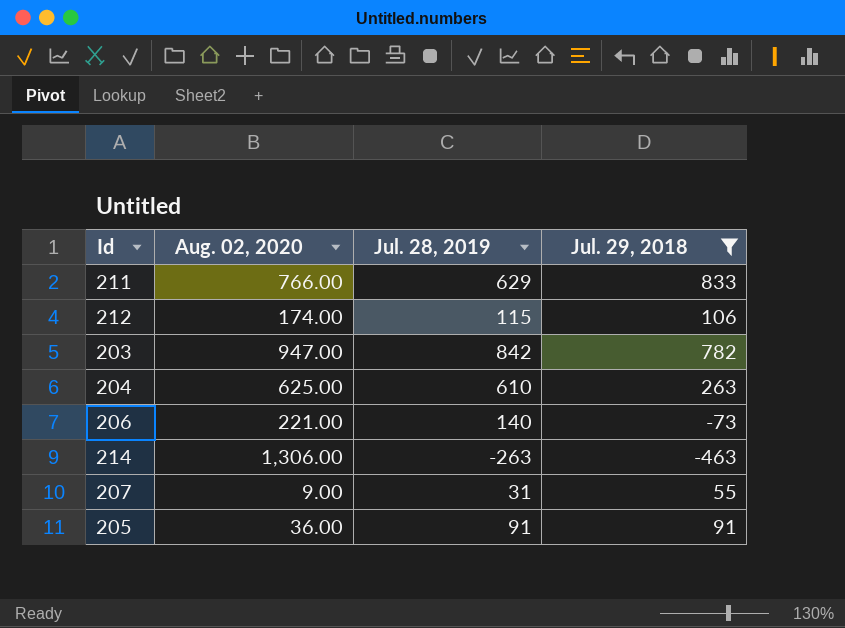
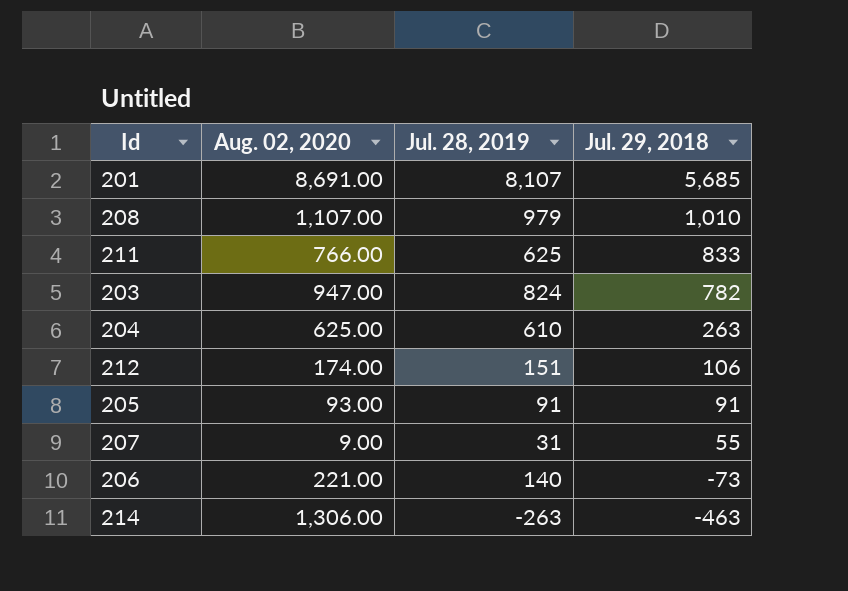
filter: Jul. 29, 2018 <= 833 -> none
row order: none -> Jul. 29, 2018 descending
211 | Jul. 28, 2019: 629 -> 625
203 | Jul. 28, 2019: 842 -> 824
212 | Jul. 28, 2019: 115 -> 151
205 | Aug. 02, 2020: 36.00 -> 93.00

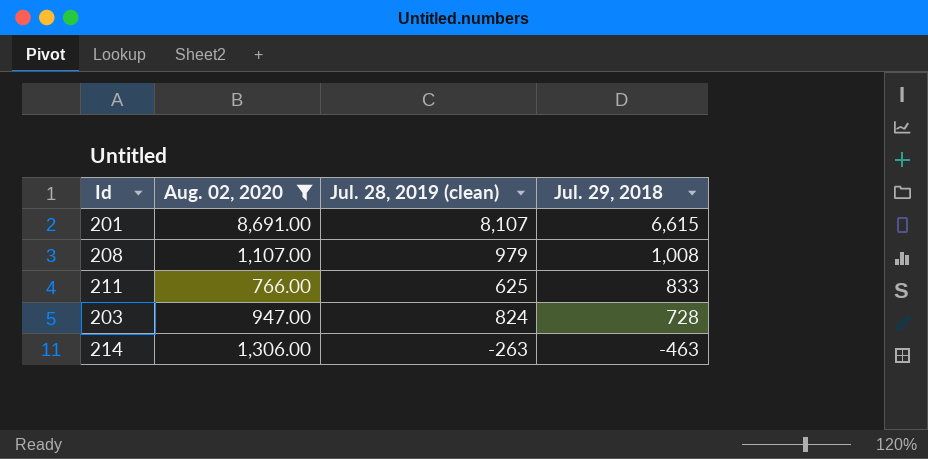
filter: none -> Aug. 02, 2020 >= 766.00
column name: Jul. 28, 2019 -> Jul. 28, 2019 (clean)
201 | Jul. 29, 2018: 5,685 -> 6,615
208 | Jul. 29, 2018: 1,010 -> 1,008
203 | Jul. 29, 2018: 782 -> 728

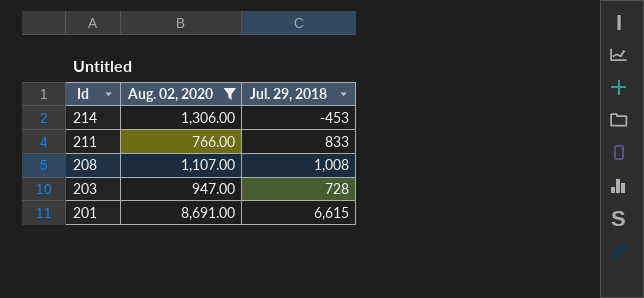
row order: Jul. 29, 2018 descending -> Id descending
column Jul. 28, 2019 (clean) | position: 3 -> none
214 | Jul. 29, 2018: -463 -> -453

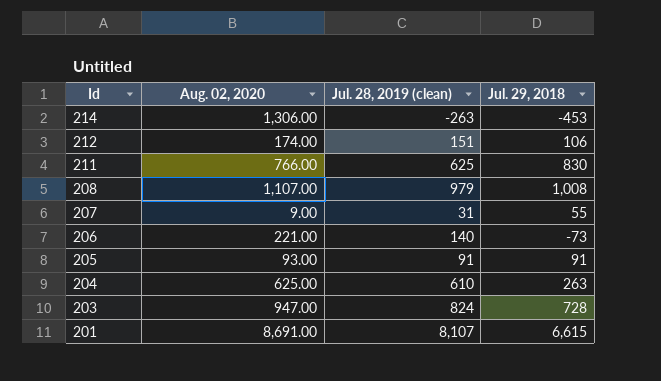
filter: Aug. 02, 2020 >= 766.00 -> none
column Jul. 28, 2019 (clean) | position: none -> 3
211 | Jul. 29, 2018: 833 -> 830

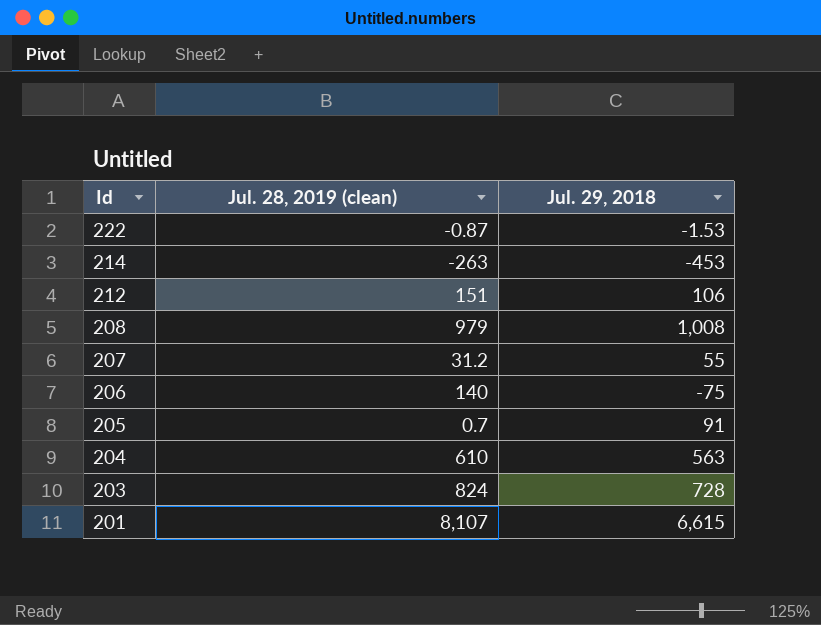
column Aug. 02, 2020 | position: 2 -> none
row 211: 766.00 | 625 | 830 -> none
row 222: none -> -0.87 | -1.53
207 | Jul. 28, 2019 (clean): 31 -> 31.2
206 | Jul. 29, 2018: -73 -> -75
205 | Jul. 28, 2019 (clean): 91 -> 0.7
204 | Jul. 29, 2018: 263 -> 563

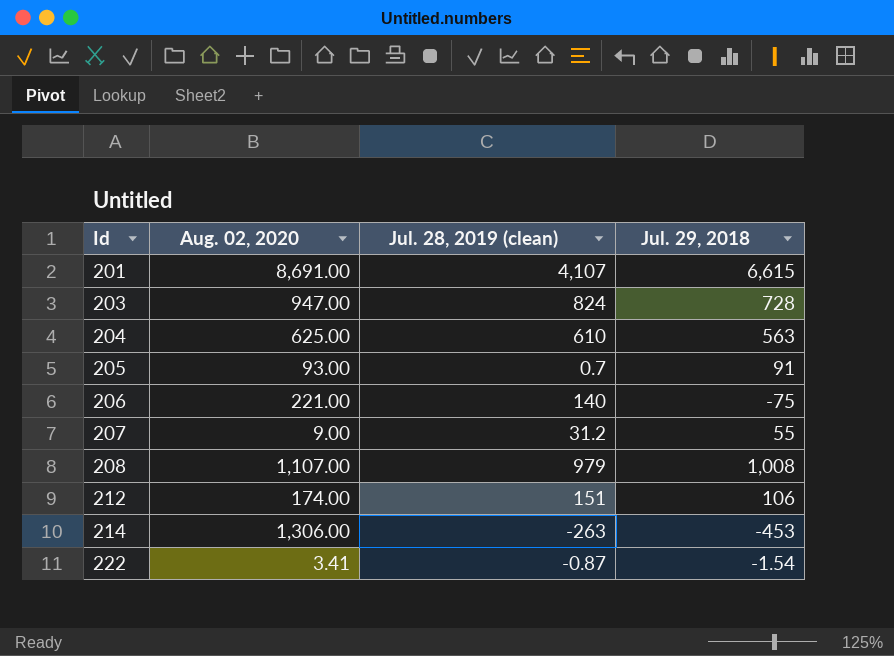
row order: Id descending -> Id ascending
column Aug. 02, 2020 | position: none -> 2
201 | Jul. 28, 2019 (clean): 8,107 -> 4,107
222 | Jul. 29, 2018: -1.53 -> -1.54

